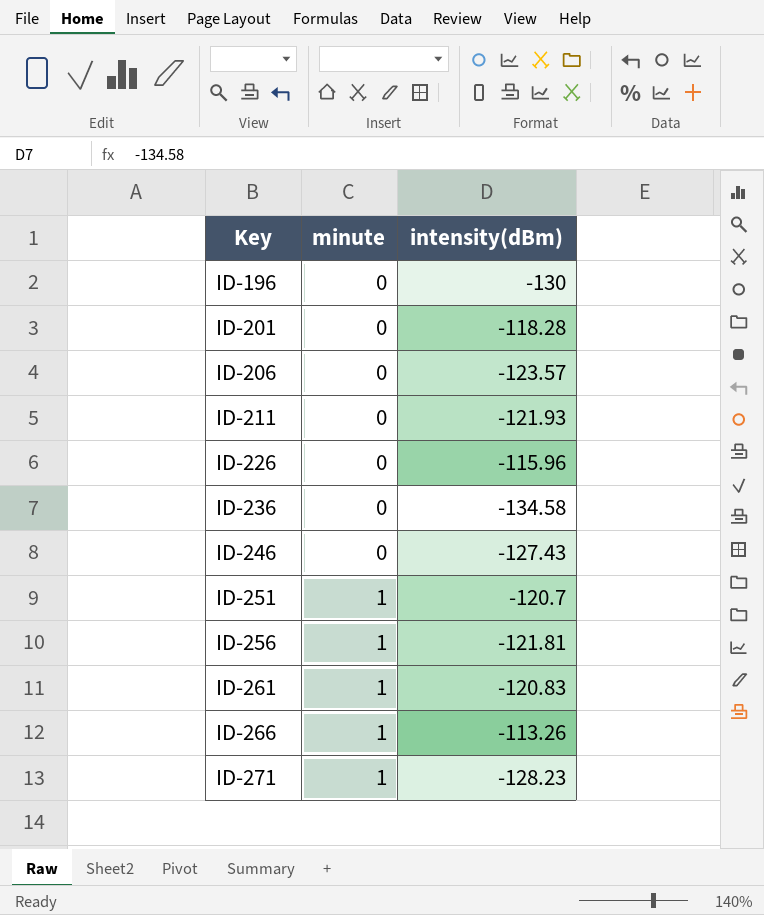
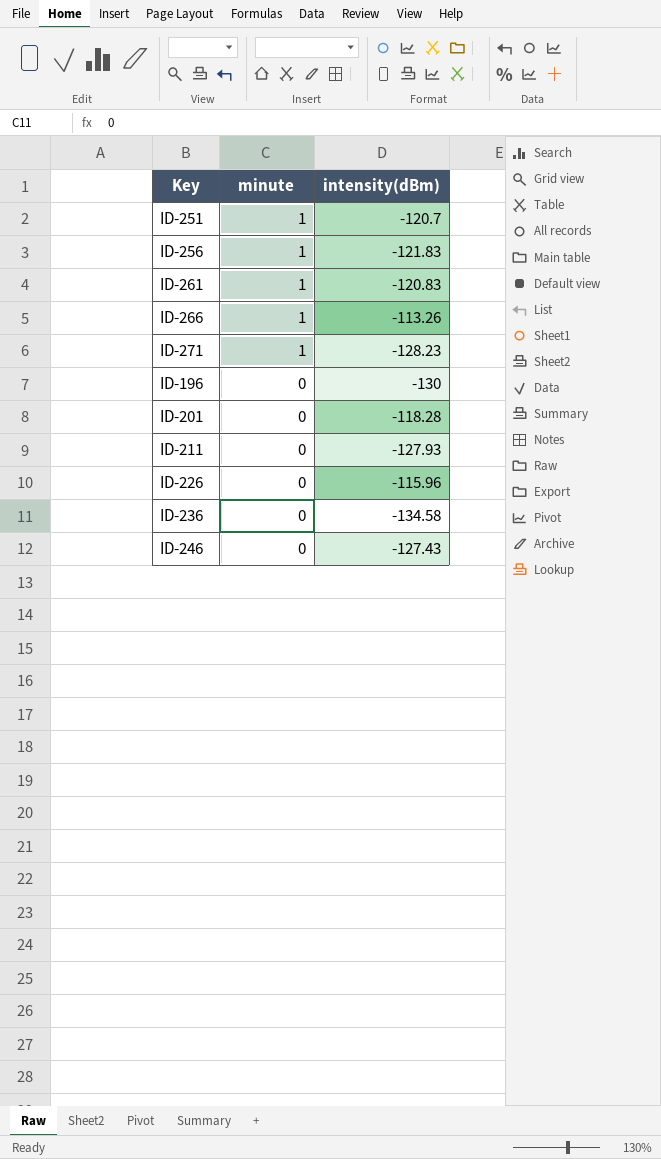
row order: Key ascending -> minute descending
row ID-206: 0 | -123.57 -> none
ID-256 | intensity(dBm): -121.81 -> -121.83
ID-211 | intensity(dBm): -121.93 -> -127.93

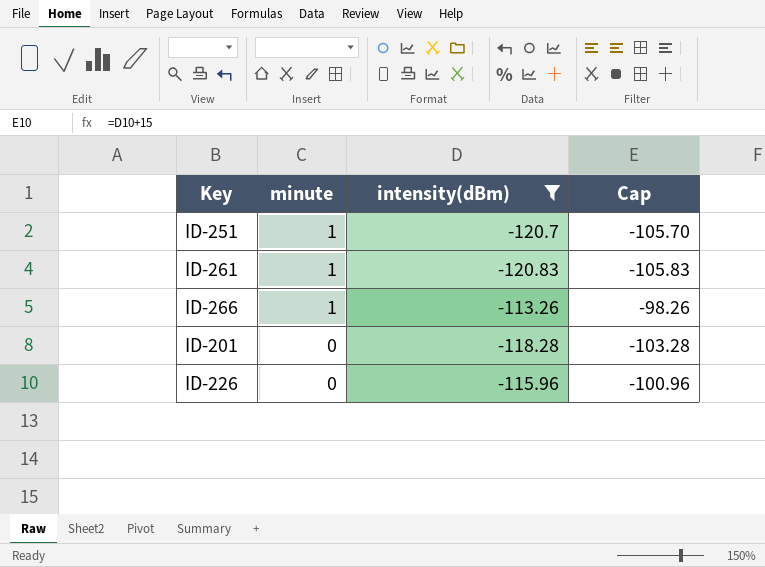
filter: none -> intensity(dBm) >= -120.83
column Cap | formula: none -> [intensity(dBm)] + 15

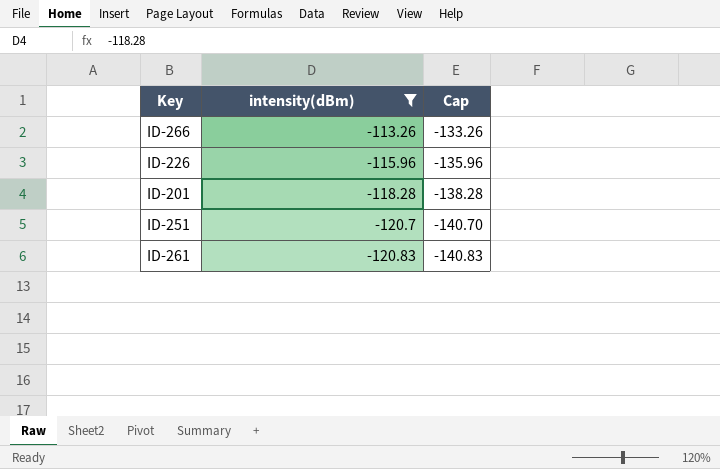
row order: minute descending -> intensity(dBm) descending
column minute | position: 2 -> none
column Cap | formula: [intensity(dBm)] + 15 -> [intensity(dBm)] - 20

